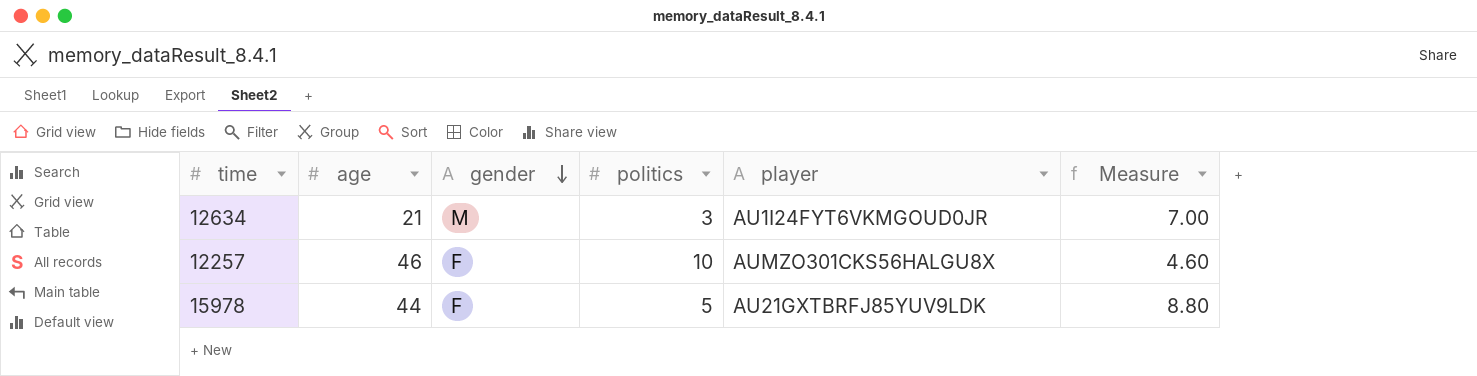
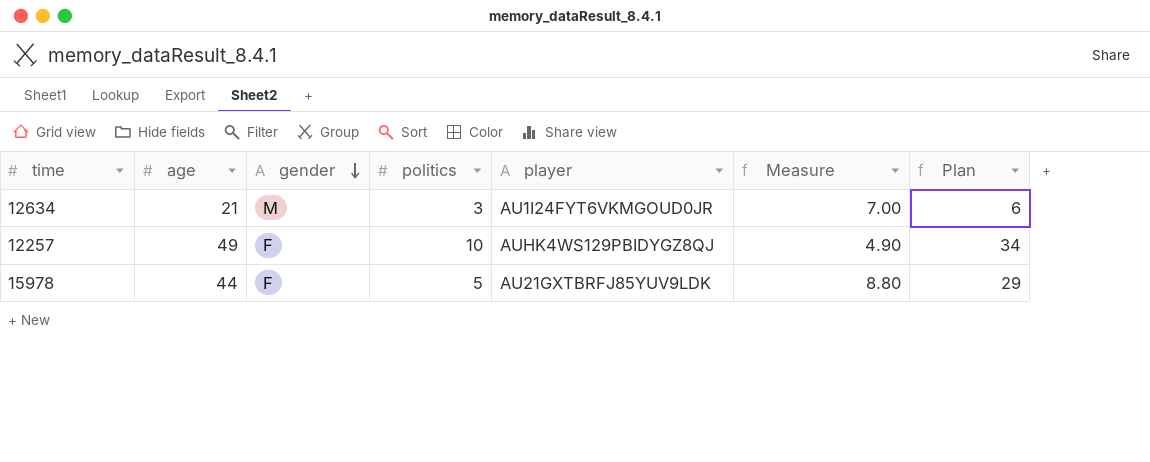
column Plan | formula: none -> [age] - 15
12257 | age: 46 -> 49
12257 | player: AUMZO301CKS56HALGU8X -> AUHK4WS129PBIDYGZ8QJ
12257 | Measure: 4.60 -> 4.90

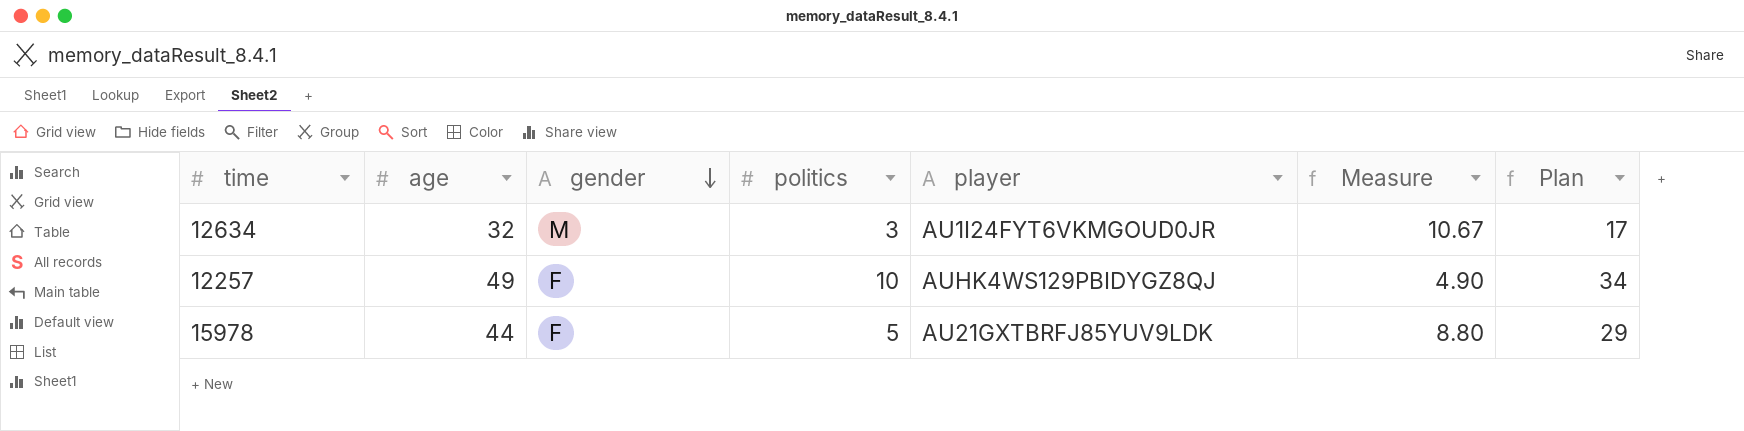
12634 | age: 21 -> 32
12634 | Measure: 7.00 -> 10.67
12634 | Plan: 6 -> 17

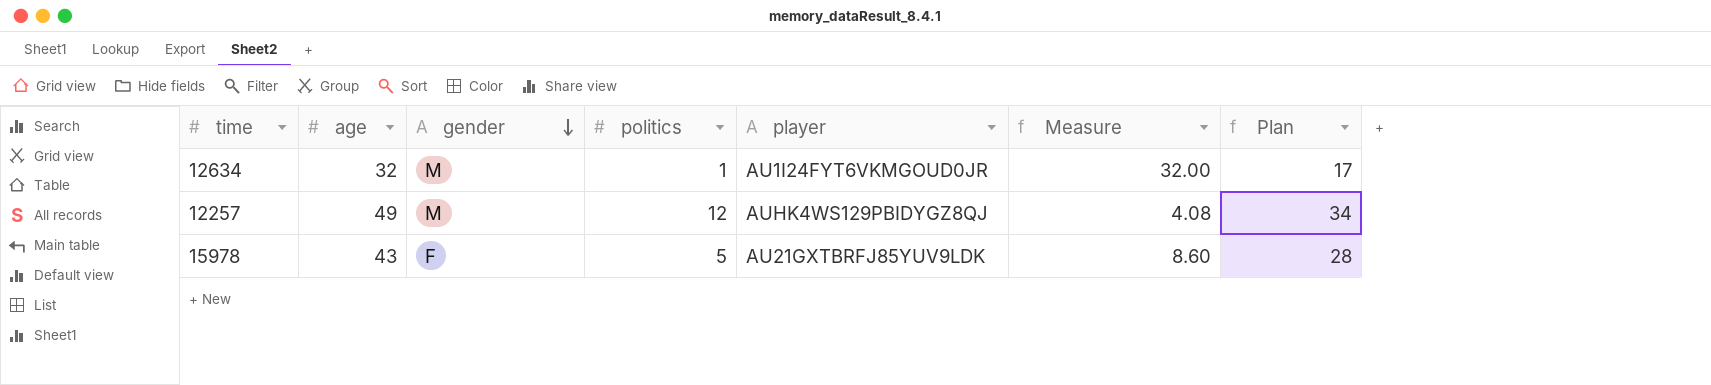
12634 | politics: 3 -> 1
12634 | Measure: 10.67 -> 32.00
12257 | gender: F -> M
12257 | politics: 10 -> 12
12257 | Measure: 4.90 -> 4.08
15978 | age: 44 -> 43
15978 | Measure: 8.80 -> 8.60
15978 | Plan: 29 -> 28

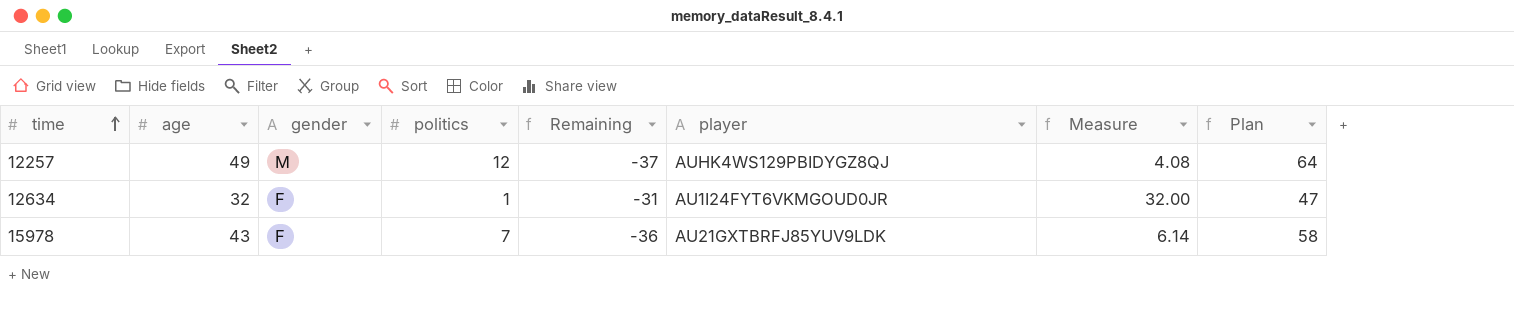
row order: gender descending -> time ascending
column Remaining | formula: none -> [politics] - [age]
column Plan | formula: [age] - 15 -> [age] + 15
12634 | gender: M -> F
15978 | politics: 5 -> 7
15978 | Measure: 8.60 -> 6.14

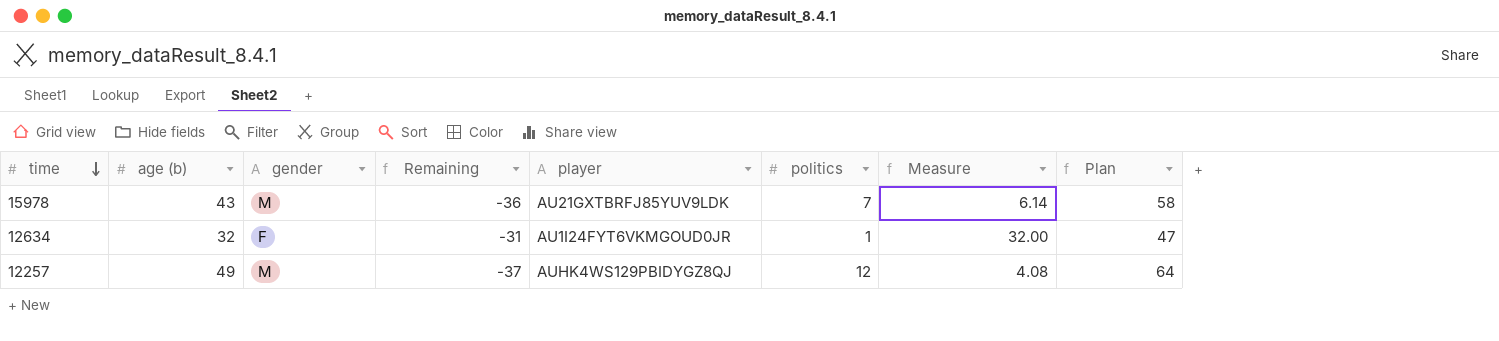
row order: time ascending -> time descending
column name: age -> age (b)
column politics | position: 4 -> 6
15978 | gender: F -> M

